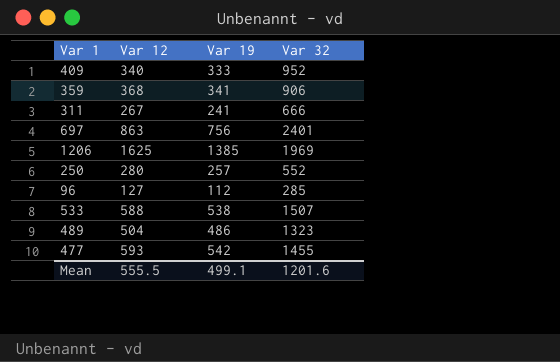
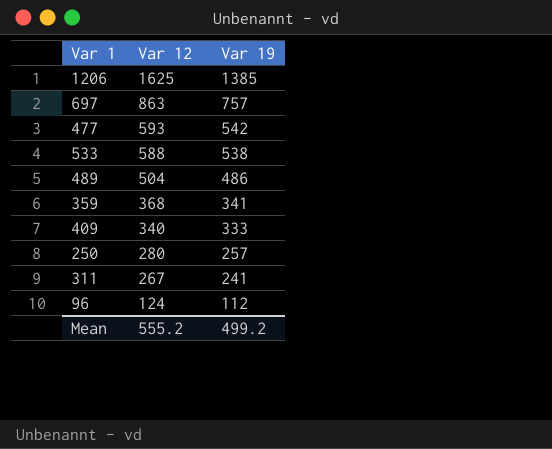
row order: none -> Var 12 descending
column Var 32 | position: 4 -> none
697 | Var 19: 756 -> 757
96 | Var 12: 127 -> 124
Mean | Var 12: 555.5 -> 555.2
Mean | Var 19: 499.1 -> 499.2

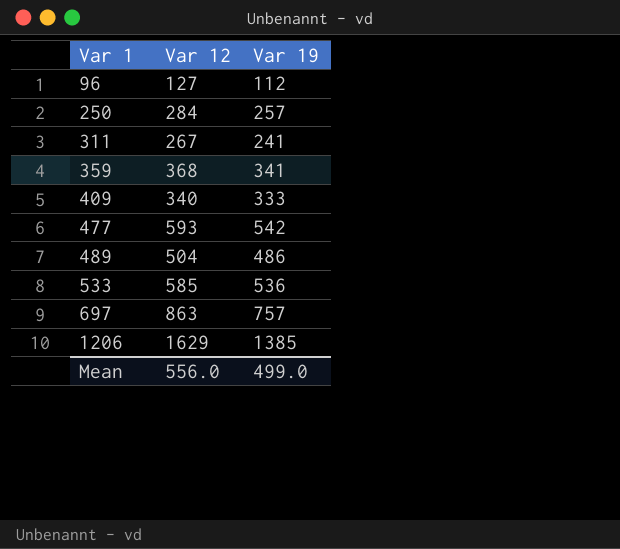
row order: Var 12 descending -> Var 1 ascending
96 | Var 12: 124 -> 127
250 | Var 12: 280 -> 284
533 | Var 12: 588 -> 585
533 | Var 19: 538 -> 536
1206 | Var 12: 1625 -> 1629
Mean | Var 12: 555.2 -> 556.0
Mean | Var 19: 499.2 -> 499.0

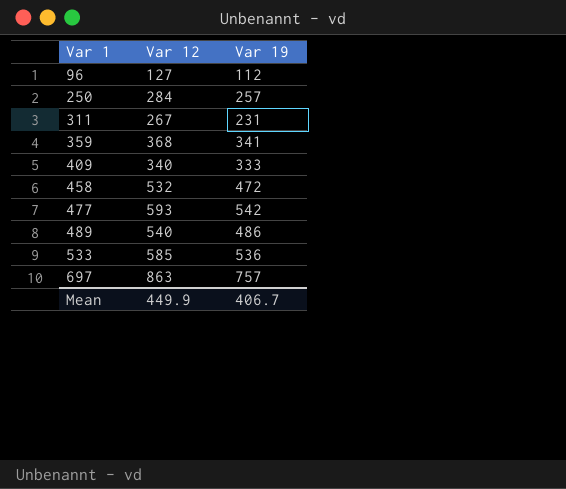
row 1206: 1629 | 1385 -> none
311 | Var 19: 241 -> 231
row 458: none -> 532 | 472
489 | Var 12: 504 -> 540
Mean | Var 12: 556.0 -> 449.9
Mean | Var 19: 499.0 -> 406.7

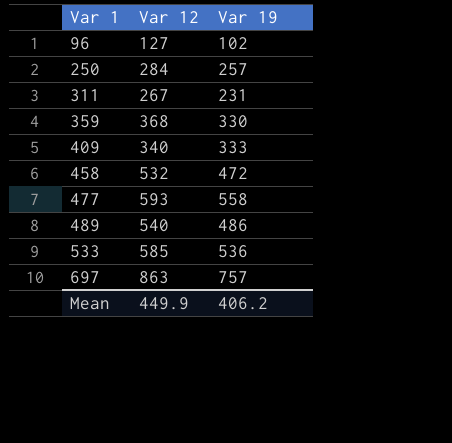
96 | Var 19: 112 -> 102
359 | Var 19: 341 -> 330
477 | Var 19: 542 -> 558
Mean | Var 19: 406.7 -> 406.2

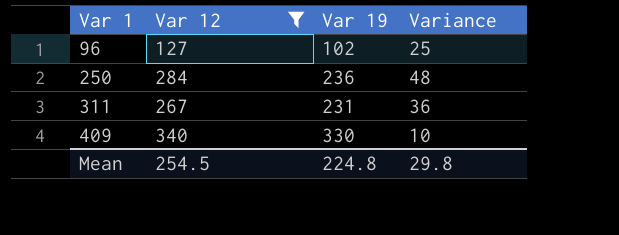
filter: none -> Var 12 <= 340
column Variance | formula: none -> [Var 12] - [Var 19]
250 | Var 19: 257 -> 236
409 | Var 19: 333 -> 330
Mean | Var 12: 449.9 -> 254.5
Mean | Var 19: 406.2 -> 224.8

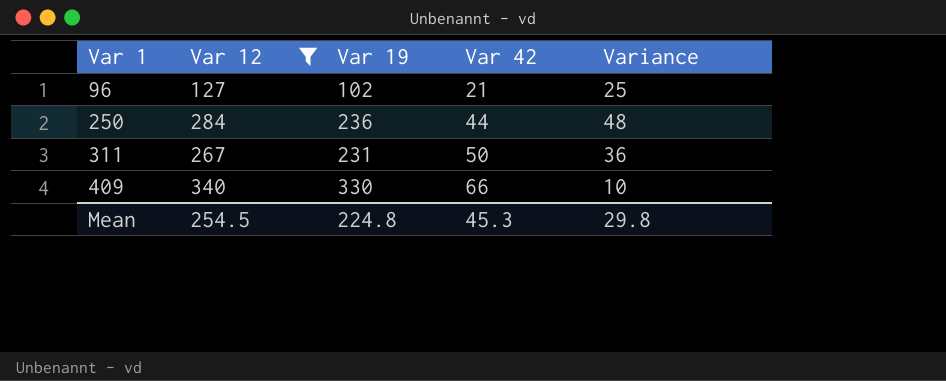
column Var 42 | position: none -> 4

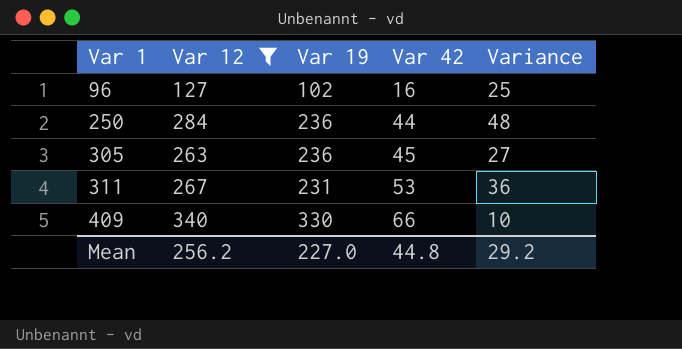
96 | Var 42: 21 -> 16
row 305: none -> 263 | 236 | 45 | 27
311 | Var 42: 50 -> 53
Mean | Var 12: 254.5 -> 256.2
Mean | Var 19: 224.8 -> 227.0
Mean | Var 42: 45.3 -> 44.8
Mean | Variance: 29.8 -> 29.2

